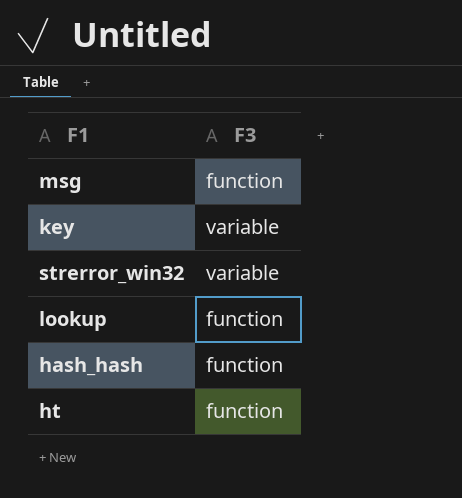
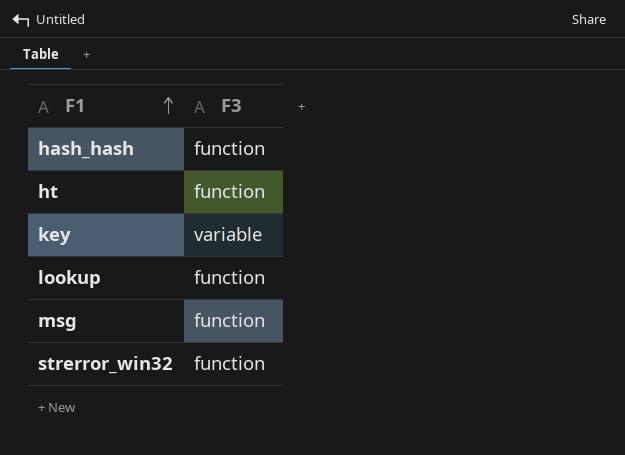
row order: none -> F1 ascending
strerror_win32 | F3: variable -> function

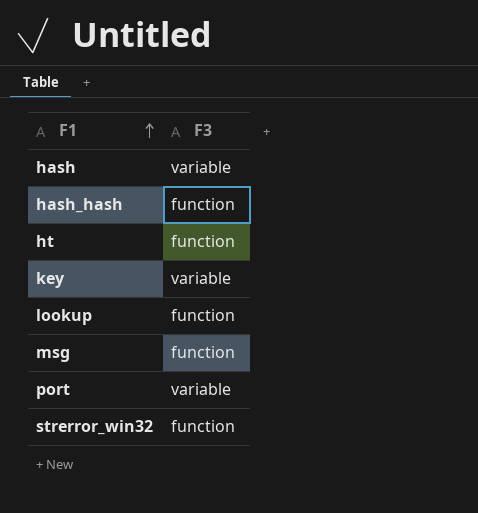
row hash: none -> variable
row port: none -> variable

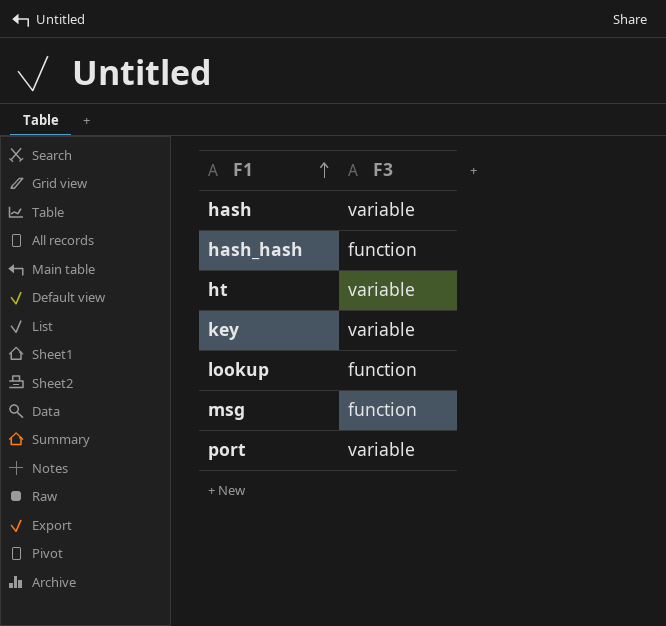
row strerror_win32: function -> none
ht | F3: function -> variable

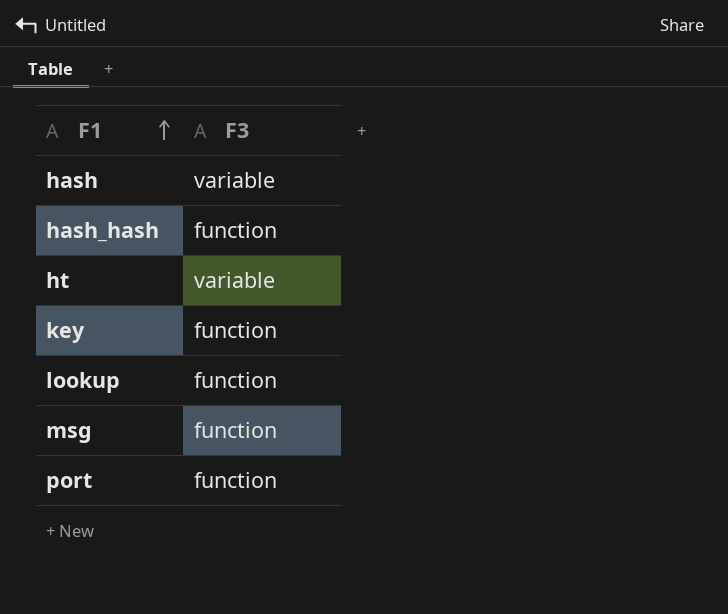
key | F3: variable -> function
port | F3: variable -> function

